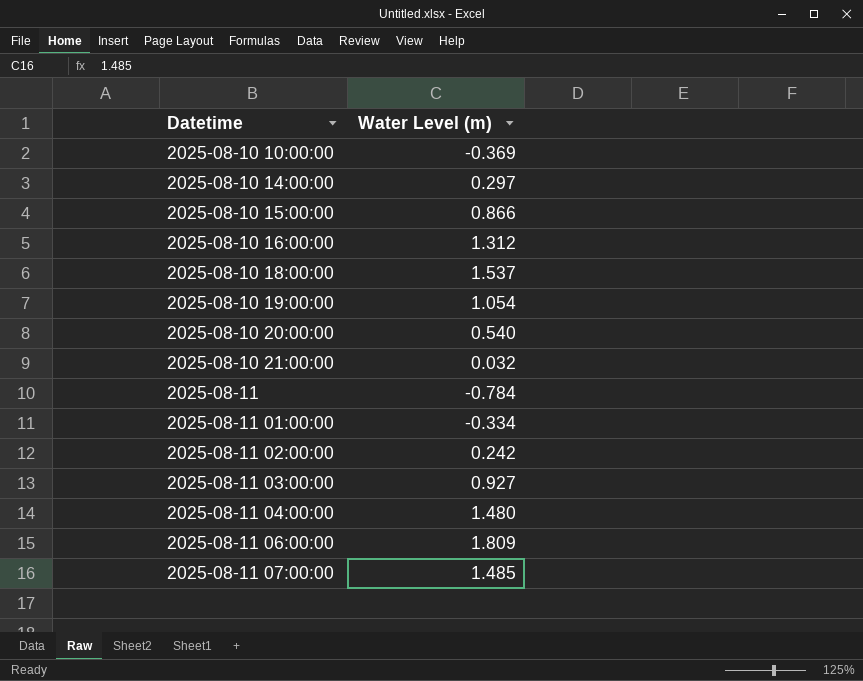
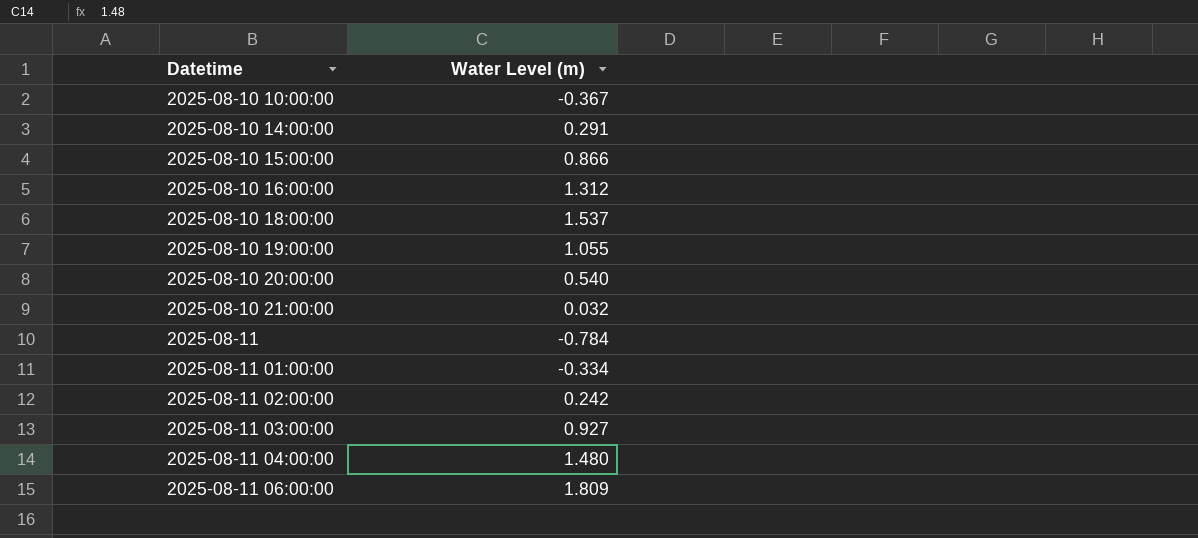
row 2025-08-11 07:00:00: 1.485 -> none
2025-08-10 10:00:00 | Water Level (m): -0.369 -> -0.367
2025-08-10 14:00:00 | Water Level (m): 0.297 -> 0.291
2025-08-10 19:00:00 | Water Level (m): 1.054 -> 1.055

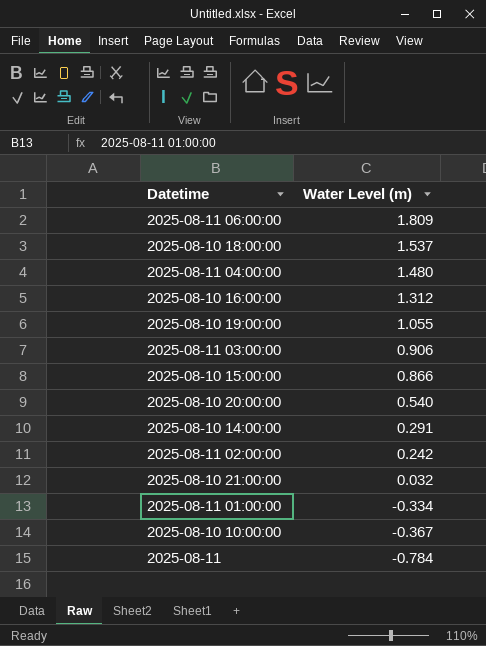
row order: Datetime ascending -> Water Level (m) descending
2025-08-11 03:00:00 | Water Level (m): 0.927 -> 0.906

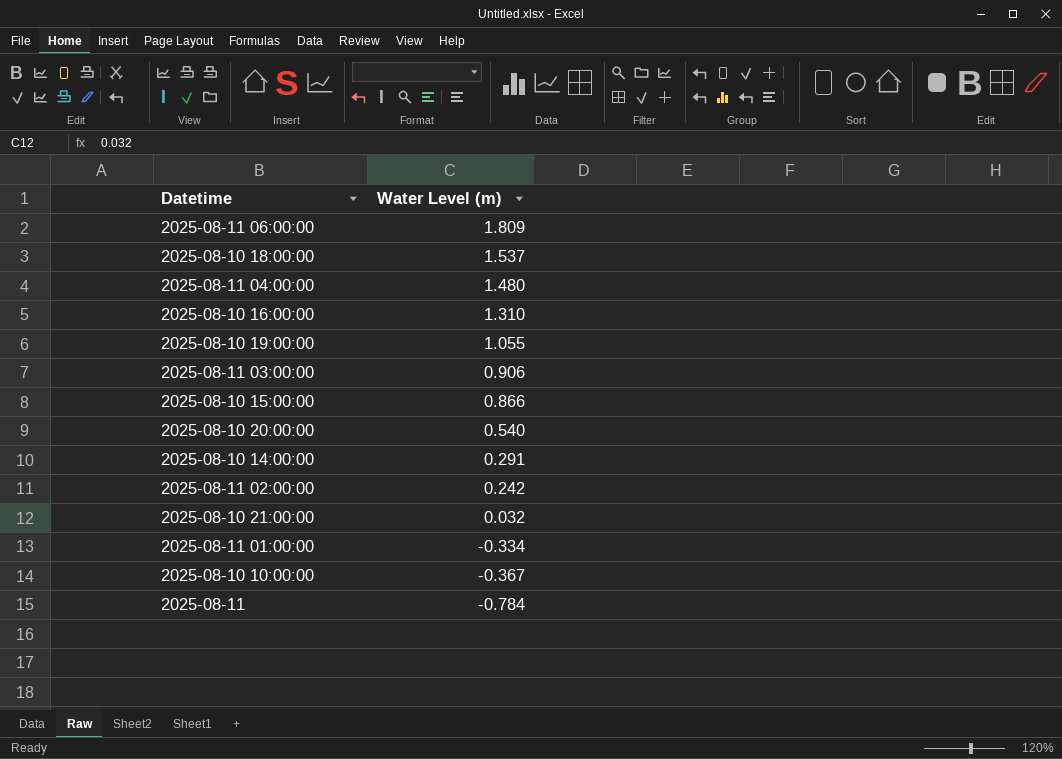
2025-08-10 16:00:00 | Water Level (m): 1.312 -> 1.310

